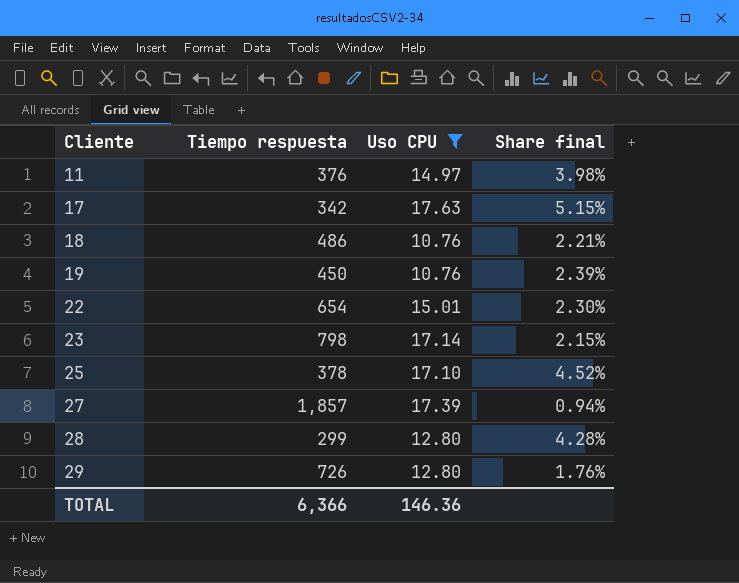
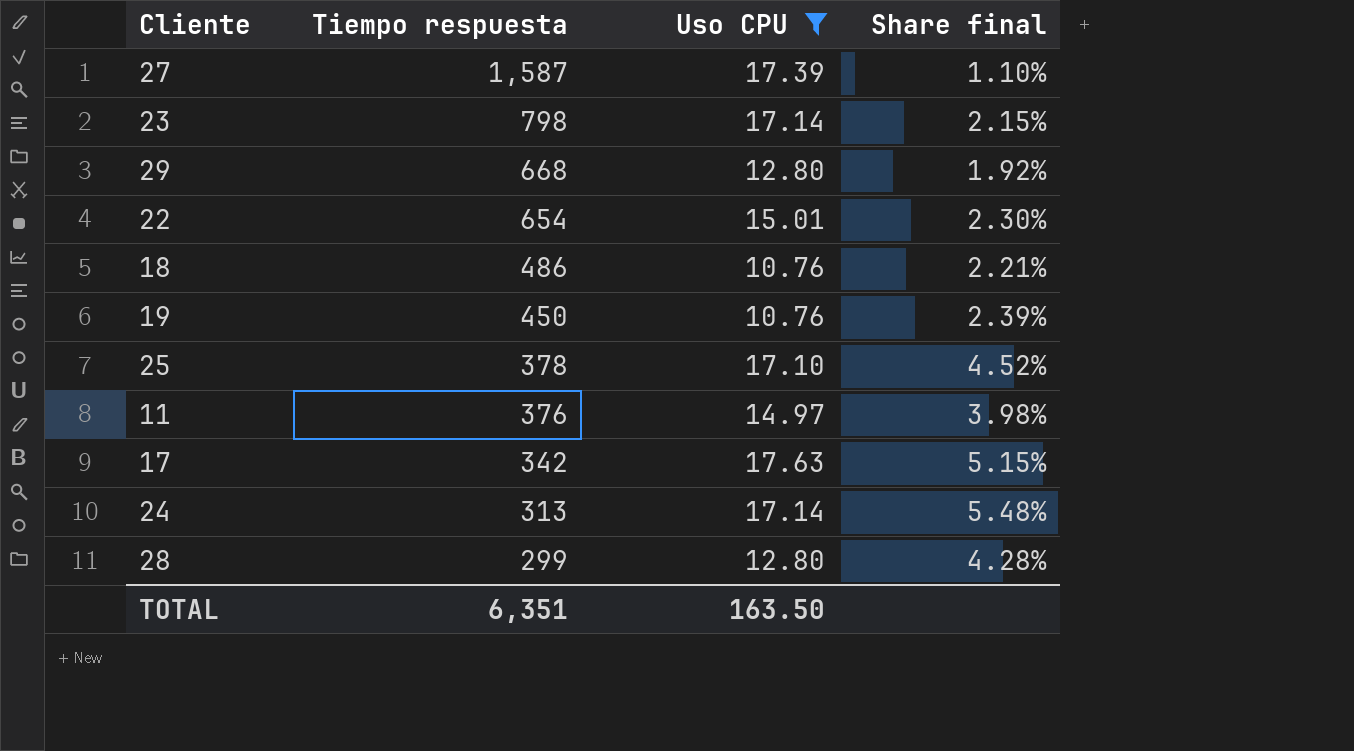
row order: Cliente ascending -> Tiempo respuesta descending
27 | Tiempo respuesta: 1,857 -> 1,587
27 | Share final: 0.94% -> 1.10%
29 | Tiempo respuesta: 726 -> 668
29 | Share final: 1.76% -> 1.92%
row 24: none -> 313 | 17.14 | 5.48%
TOTAL | Tiempo respuesta: 6,366 -> 6,351
TOTAL | Uso CPU: 146.36 -> 163.50

